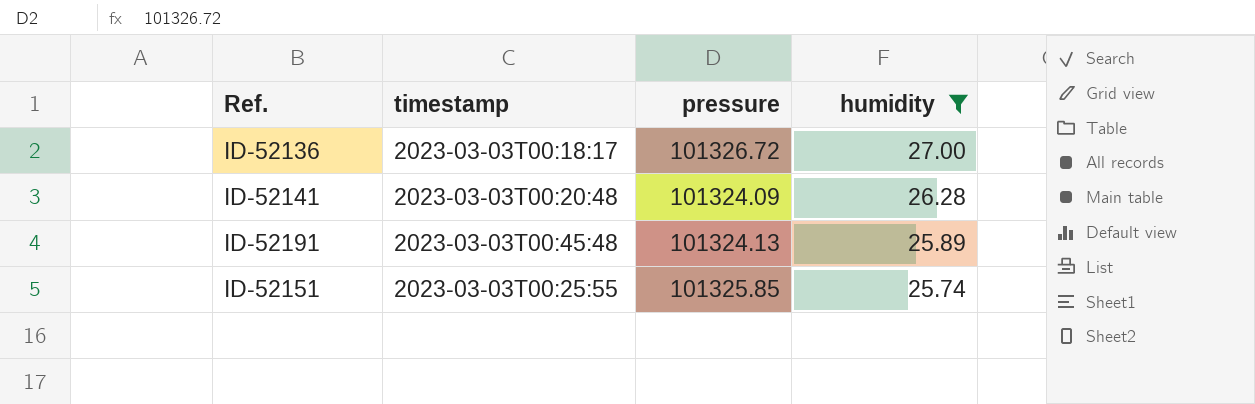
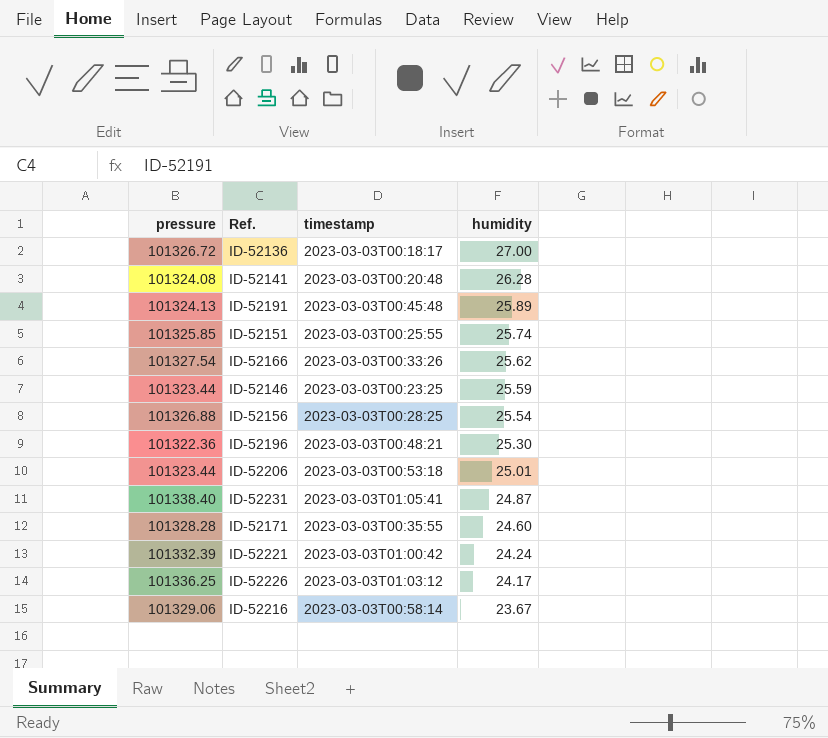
filter: humidity >= 25.74 -> none
column pressure | position: 3 -> 1
ID-52141 | pressure: 101324.09 -> 101324.08

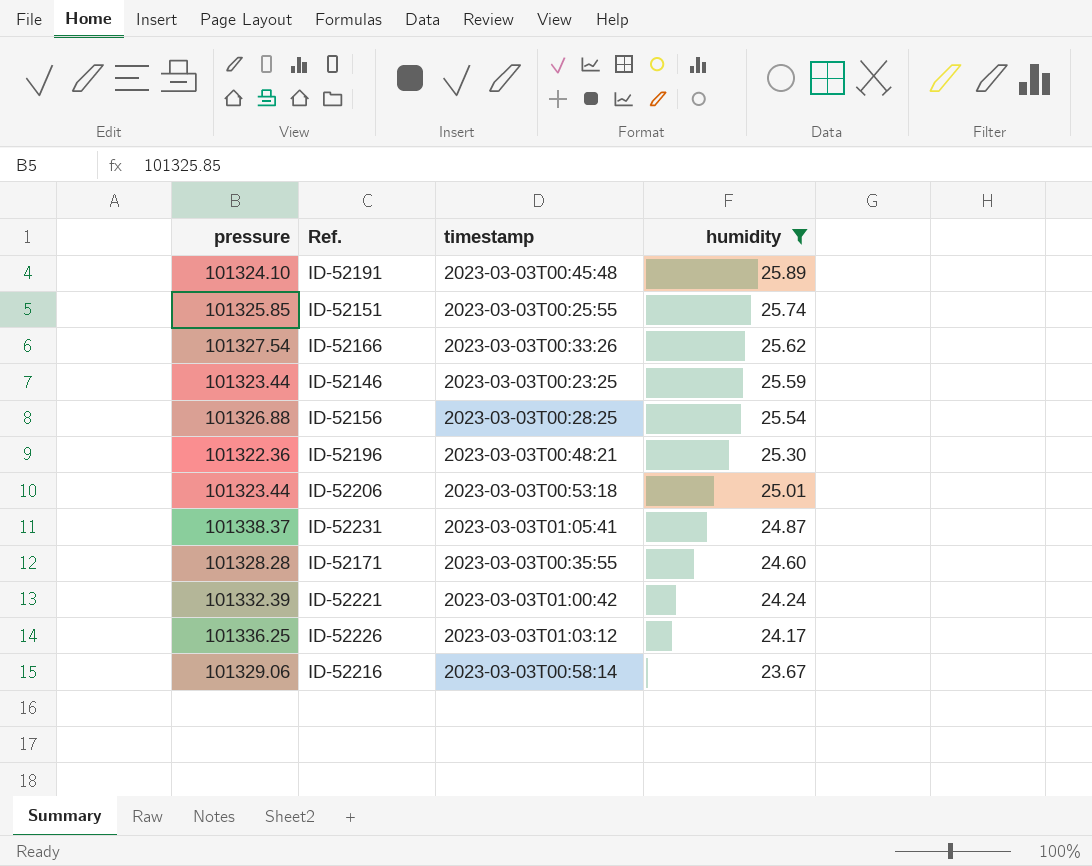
filter: none -> humidity <= 25.89
ID-52191 | pressure: 101324.13 -> 101324.10
ID-52231 | pressure: 101338.40 -> 101338.37

